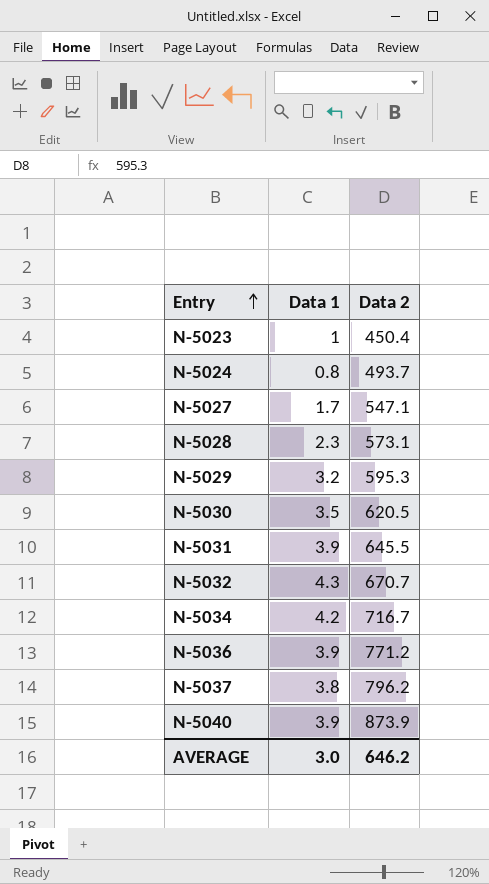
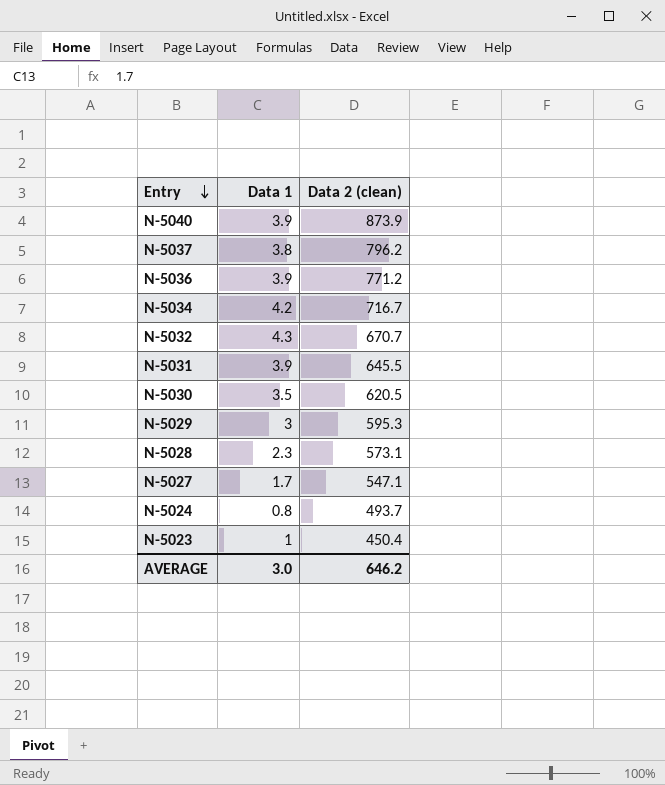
row order: Entry ascending -> Entry descending
column name: Data 2 -> Data 2 (clean)
N-5029 | Data 1: 3.2 -> 3

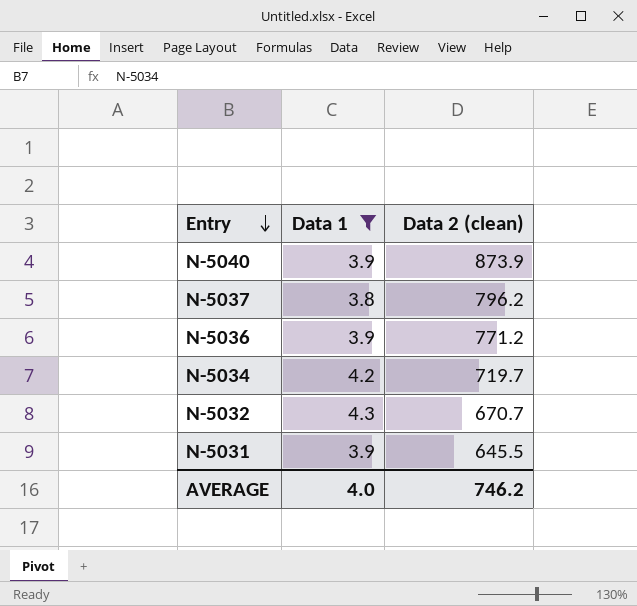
filter: none -> Data 1 >= 3.8
N-5034 | Data 2 (clean): 716.7 -> 719.7
AVERAGE | Data 1: 3.0 -> 4.0
AVERAGE | Data 2 (clean): 646.2 -> 746.2

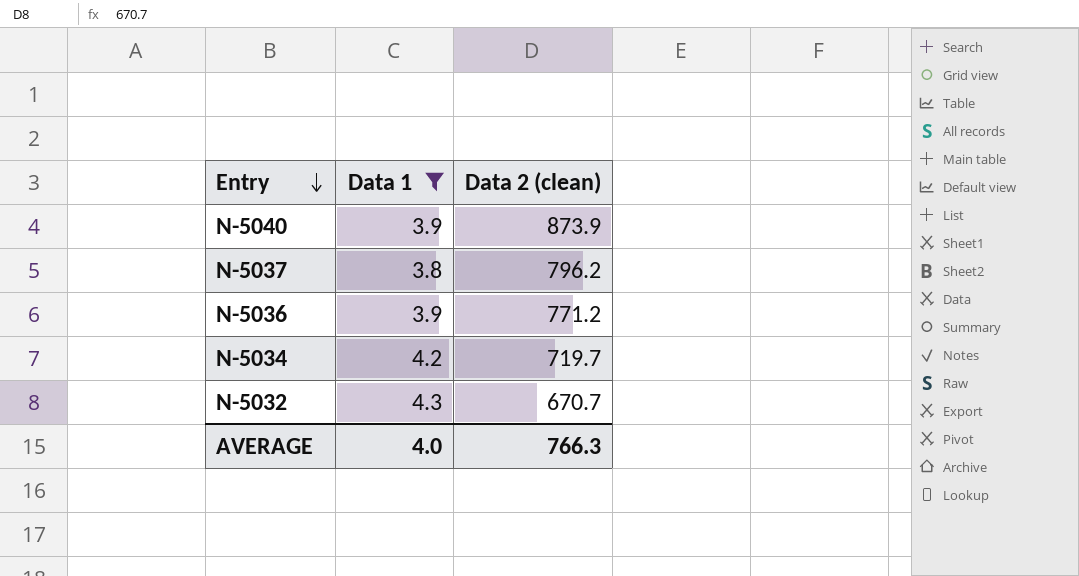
row N-5031: 3.9 | 645.5 -> none
AVERAGE | Data 2 (clean): 746.2 -> 766.3

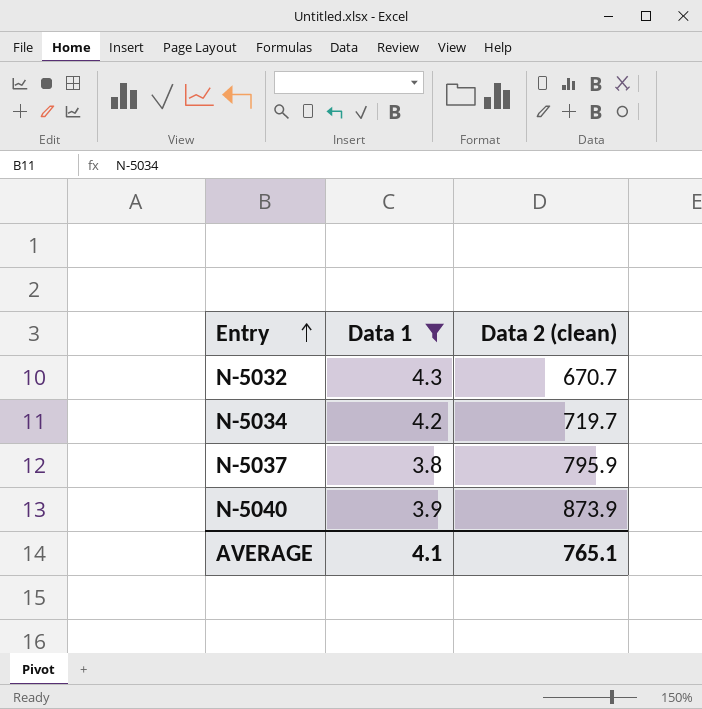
row order: Entry descending -> Entry ascending
row N-5036: 3.9 | 771.2 -> none
N-5037 | Data 2 (clean): 796.2 -> 795.9
AVERAGE | Data 1: 4.0 -> 4.1
AVERAGE | Data 2 (clean): 766.3 -> 765.1

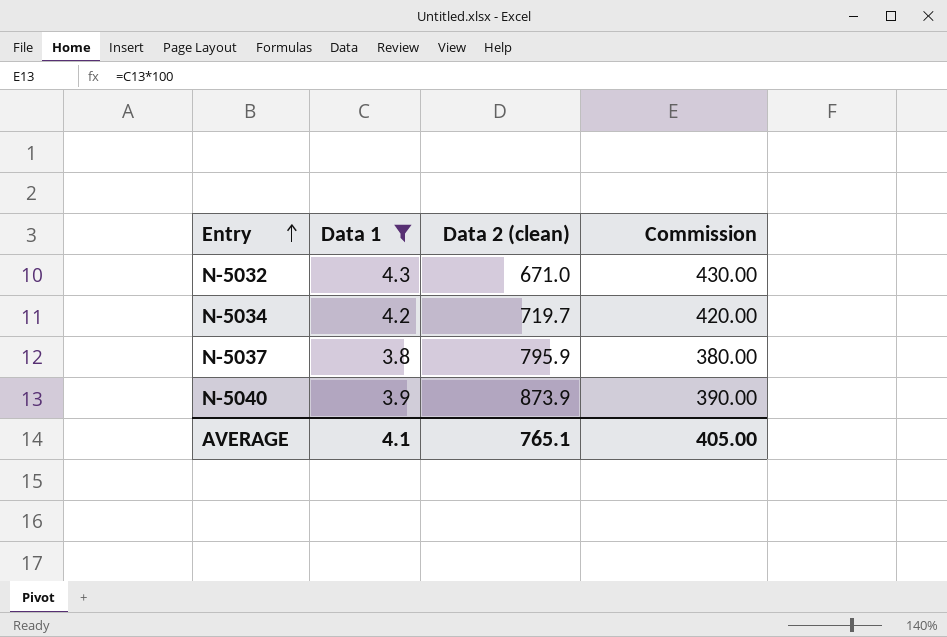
column Commission | formula: none -> [Data 1] * 100
N-5032 | Data 2 (clean): 670.7 -> 671.0

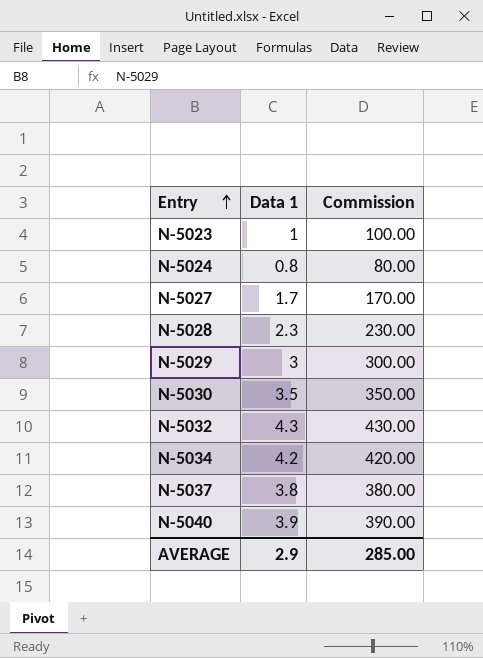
filter: Data 1 >= 3.8 -> none
column Data 2 (clean) | position: 3 -> none
AVERAGE | Data 1: 4.1 -> 2.9
AVERAGE | Commission: 405.00 -> 285.00

